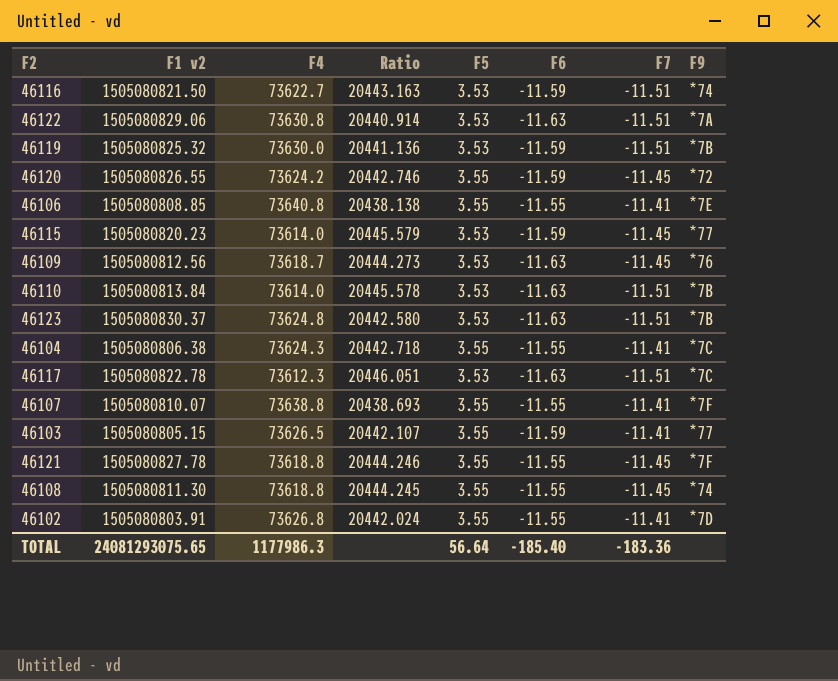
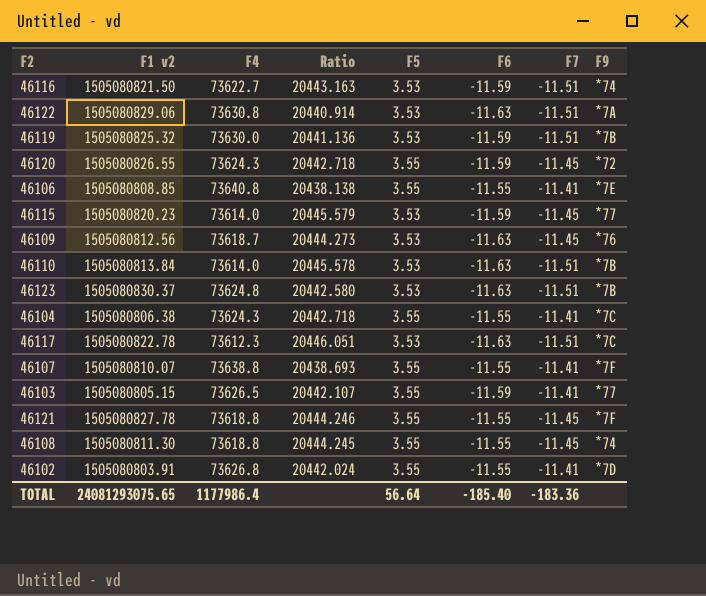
46120 | F4: 73624.2 -> 73624.3
46120 | Ratio: 20442.746 -> 20442.718
TOTAL | F4: 1177986.3 -> 1177986.4

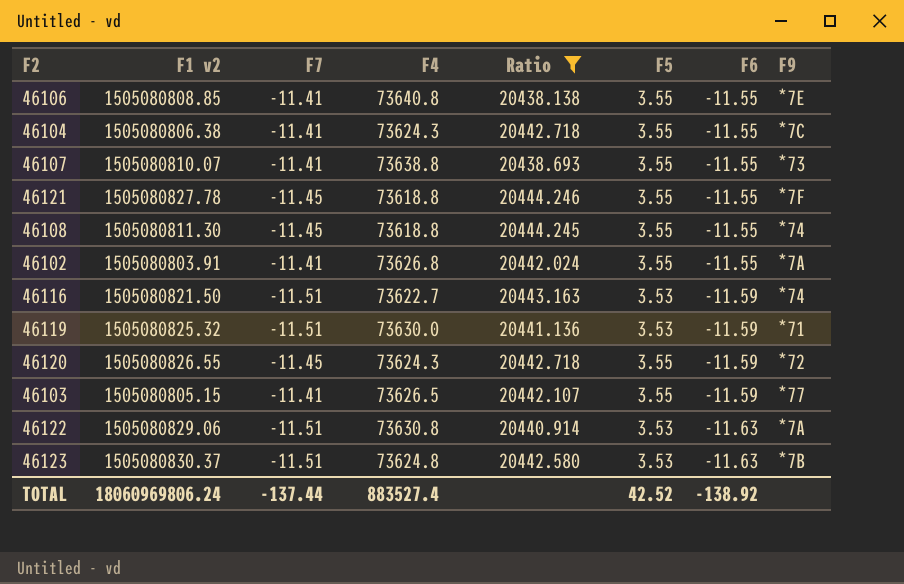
filter: none -> Ratio <= 20444.246
row order: none -> F6 descending
column F7 | position: 7 -> 3
46107 | F9: *7F -> *73
46102 | F9: *7D -> *7A
46119 | F9: *7B -> *71
TOTAL | F1 v2: 24081293075.65 -> 18060969806.24
TOTAL | F7: -183.36 -> -137.44
TOTAL | F4: 1177986.4 -> 883527.4
TOTAL | F5: 56.64 -> 42.52
TOTAL | F6: -185.40 -> -138.92

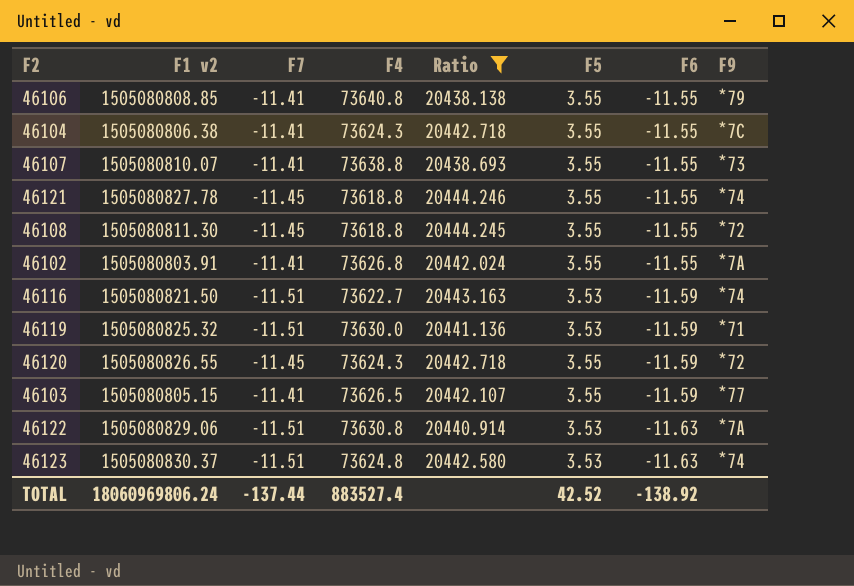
46106 | F9: *7E -> *79
46121 | F9: *7F -> *74
46108 | F9: *74 -> *72
46123 | F9: *7B -> *74

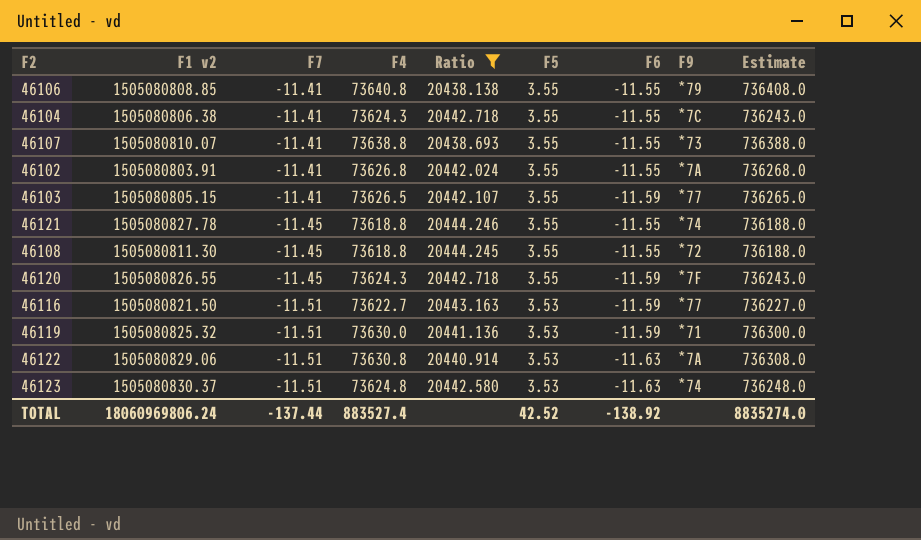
row order: F6 descending -> F7 descending
column Estimate | formula: none -> [F4] * 10
46120 | F9: *72 -> *7F
46116 | F9: *74 -> *77

